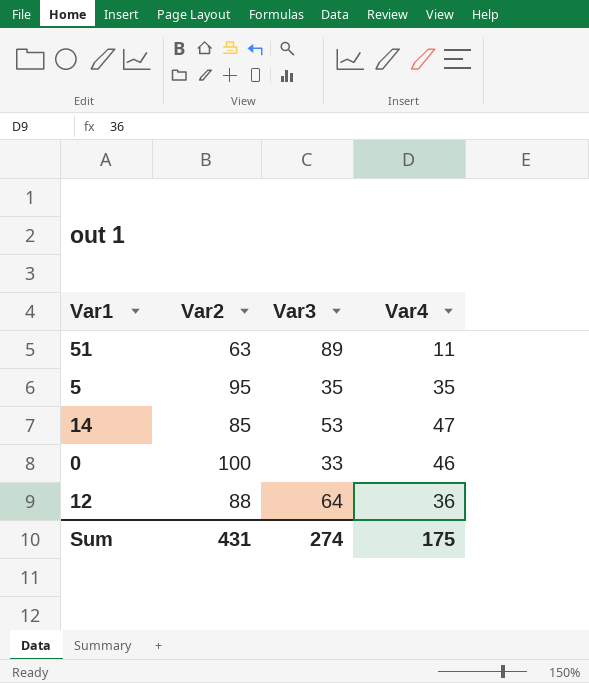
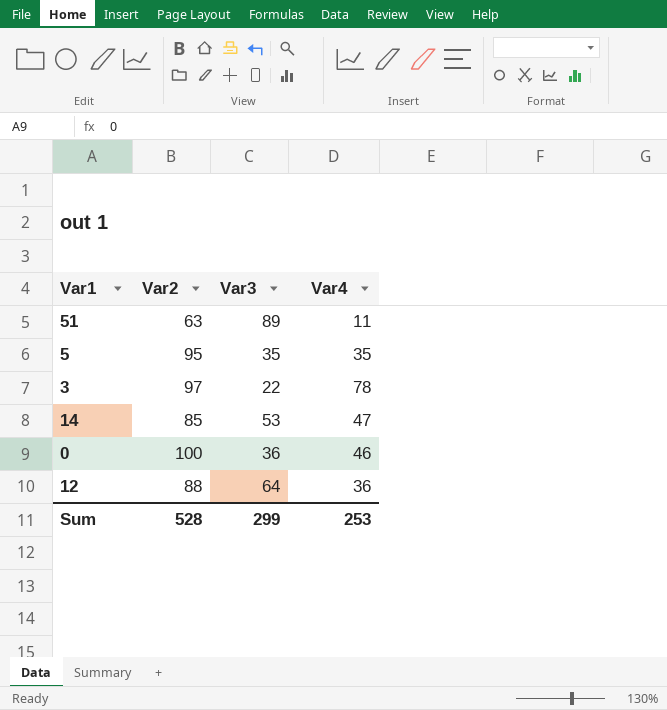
row 3: none -> 97 | 22 | 78
0 | Var3: 33 -> 36
Sum | Var2: 431 -> 528
Sum | Var3: 274 -> 299
Sum | Var4: 175 -> 253

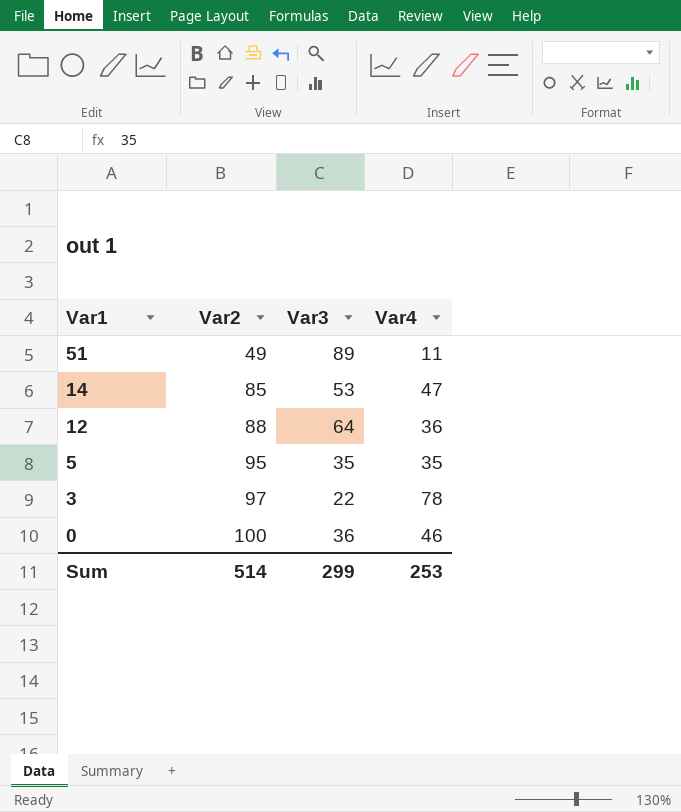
row order: none -> Var1 descending
51 | Var2: 63 -> 49
Sum | Var2: 528 -> 514

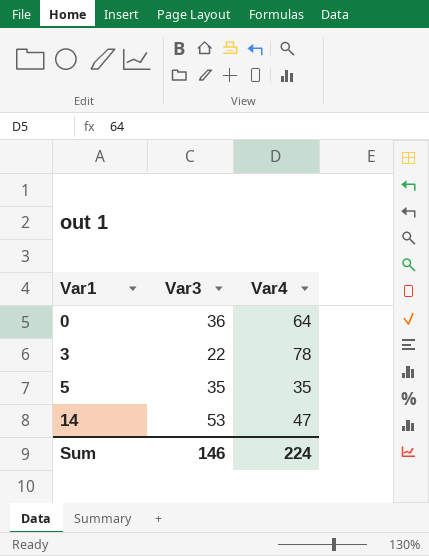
row order: Var1 descending -> Var1 ascending
column Var2 | position: 2 -> none
row 51: 49 | 89 | 11 -> none
row 12: 88 | 64 | 36 -> none
0 | Var4: 46 -> 64
Sum | Var3: 299 -> 146
Sum | Var4: 253 -> 224

